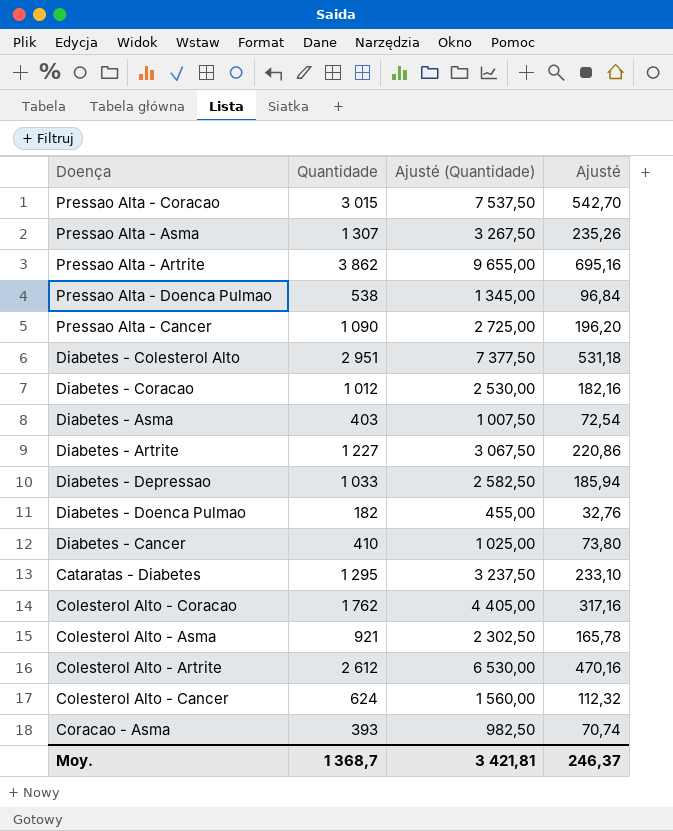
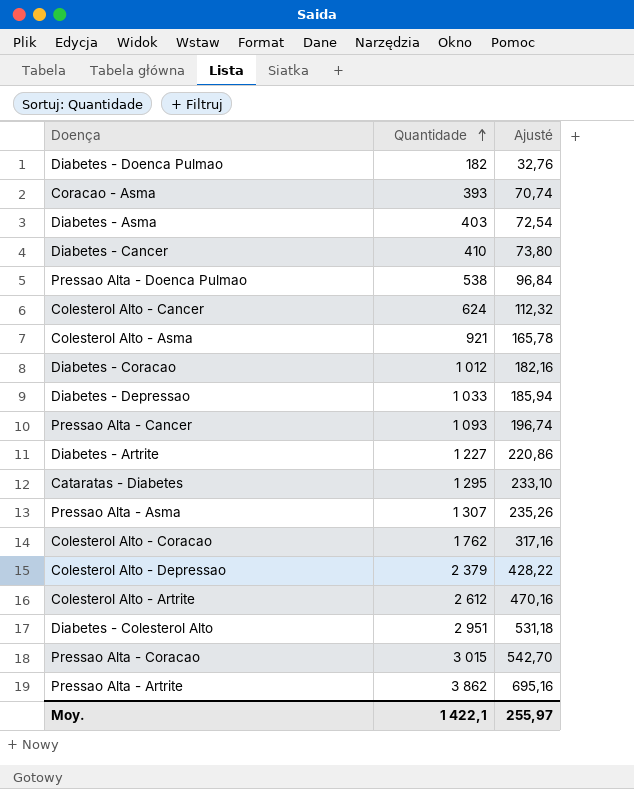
row order: none -> Quantidade ascending
column Ajusté (Quantidade) | formula: [Quantidade] * 2,5 -> none
Pressao Alta - Cancer | Quantidade: 1 090 -> 1 093
Pressao Alta - Cancer | Ajusté: 196,20 -> 196,74
row Colesterol Alto - Depressao: none -> 2 379 | 428,22
Moy. | Quantidade: 1 368,7 -> 1 422,1
Moy. | Ajusté: 246,37 -> 255,97

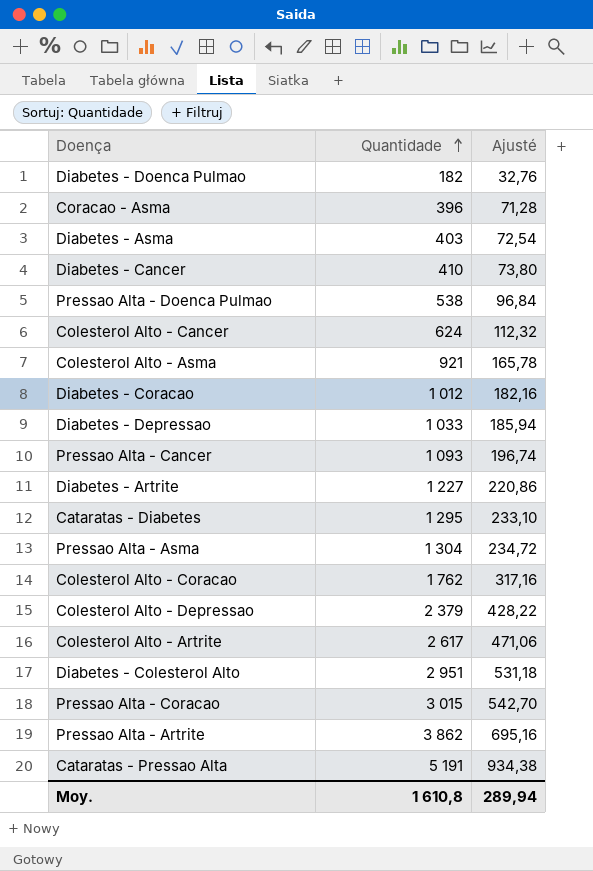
Coracao - Asma | Quantidade: 393 -> 396
Coracao - Asma | Ajusté: 70,74 -> 71,28
Pressao Alta - Asma | Quantidade: 1 307 -> 1 304
Pressao Alta - Asma | Ajusté: 235,26 -> 234,72
Colesterol Alto - Artrite | Quantidade: 2 612 -> 2 617
Colesterol Alto - Artrite | Ajusté: 470,16 -> 471,06
row Cataratas - Pressao Alta: none -> 5 191 | 934,38
Moy. | Quantidade: 1 422,1 -> 1 610,8
Moy. | Ajusté: 255,97 -> 289,94

